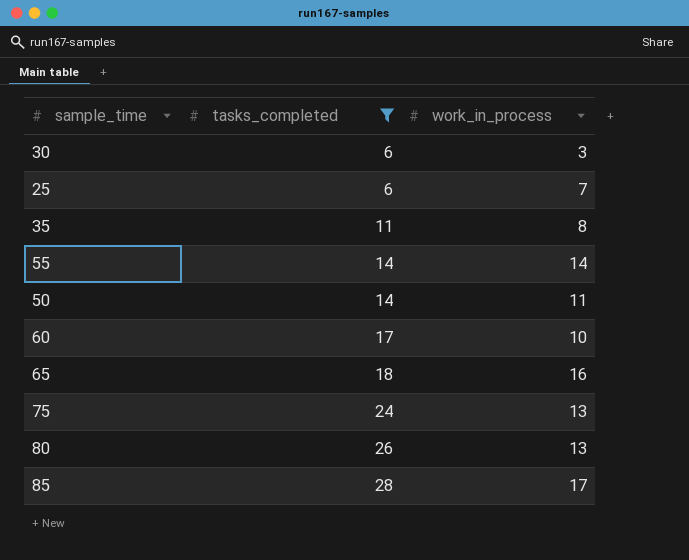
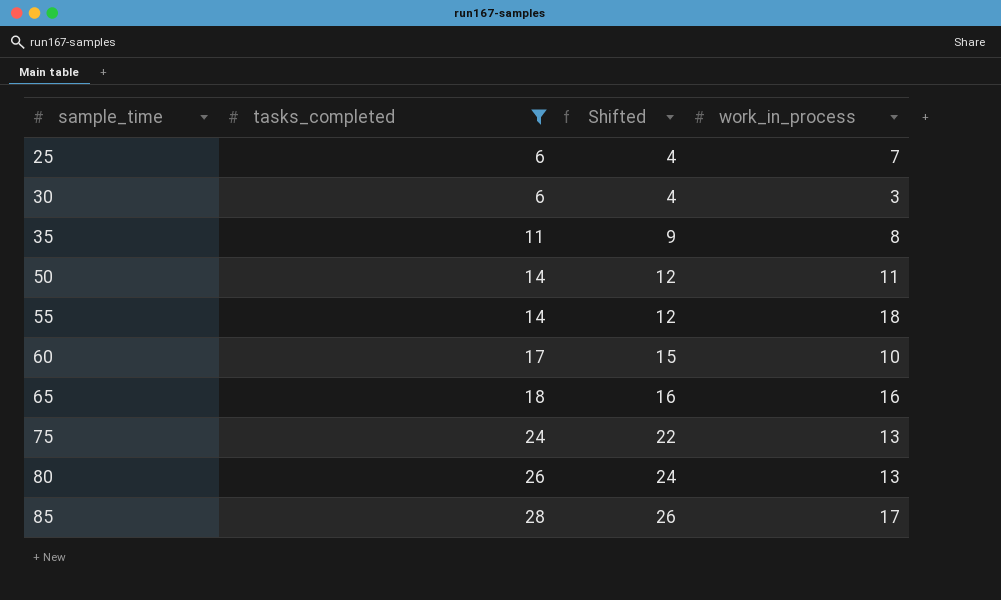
row order: tasks_completed ascending -> sample_time ascending
column Shifted | formula: none -> [tasks_completed] - 2
55 | work_in_process: 14 -> 18

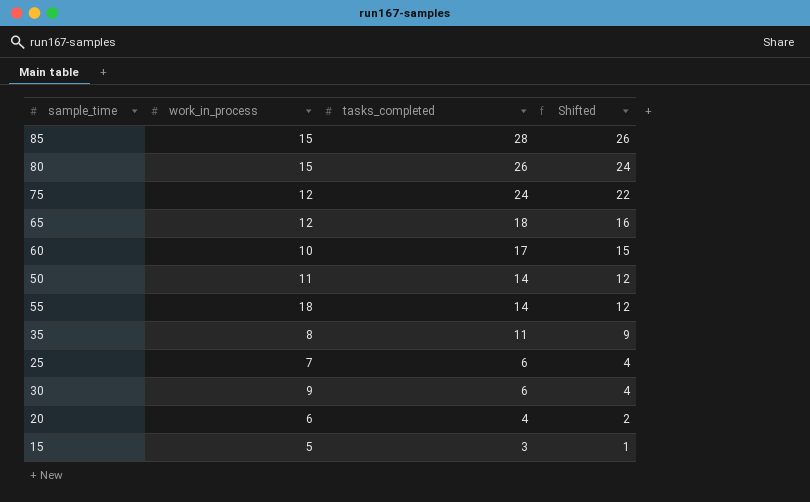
filter: tasks_completed >= 6 -> none
row order: sample_time ascending -> tasks_completed descending
column work_in_process | position: 4 -> 2
85 | work_in_process: 17 -> 15
80 | work_in_process: 13 -> 15
75 | work_in_process: 13 -> 12
65 | work_in_process: 16 -> 12
30 | work_in_process: 3 -> 9

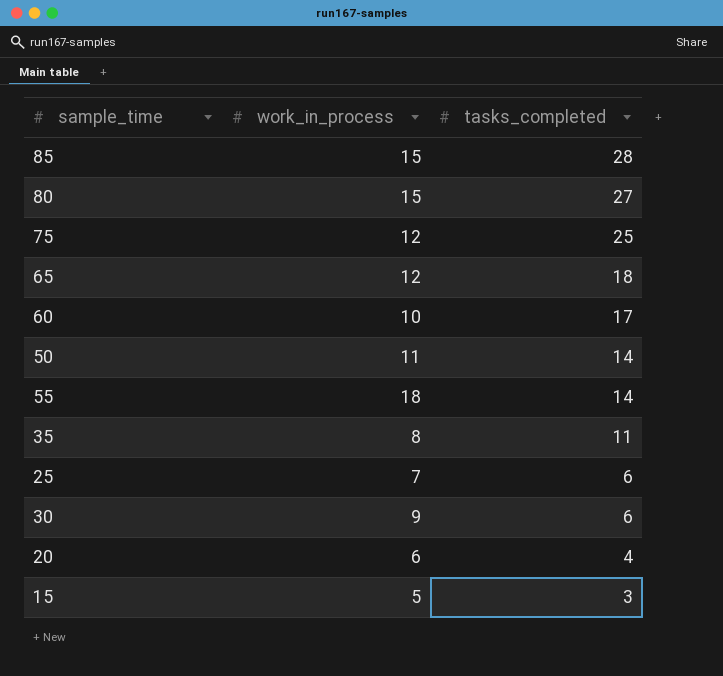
column Shifted | formula: [tasks_completed] - 2 -> none
80 | tasks_completed: 26 -> 27
75 | tasks_completed: 24 -> 25

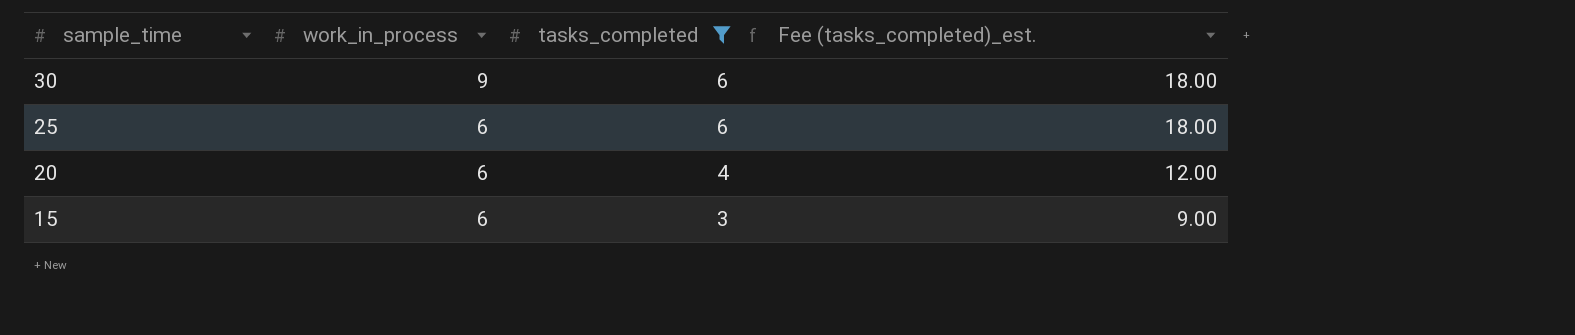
filter: none -> tasks_completed <= 6
row order: tasks_completed descending -> sample_time descending
column Fee (tasks_completed)_est. | formula: none -> [tasks_completed] * 3
25 | work_in_process: 7 -> 6
15 | work_in_process: 5 -> 6

